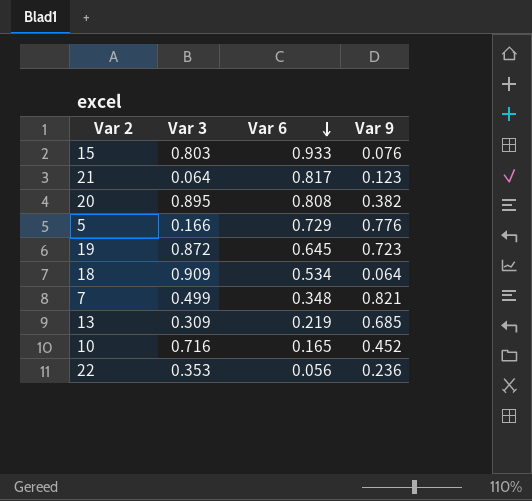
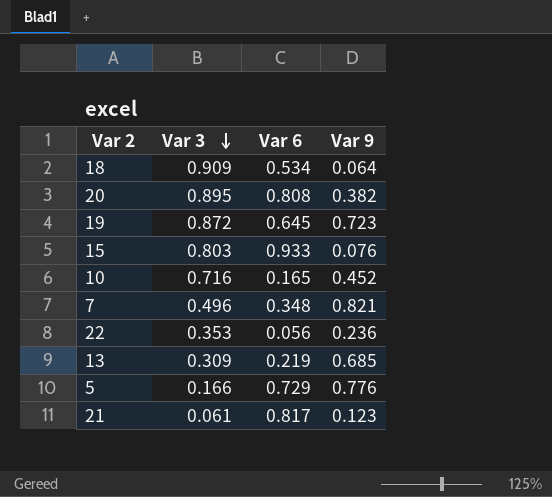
row order: Var 6 descending -> Var 3 descending
7 | Var 3: 0.499 -> 0.496
21 | Var 3: 0.064 -> 0.061

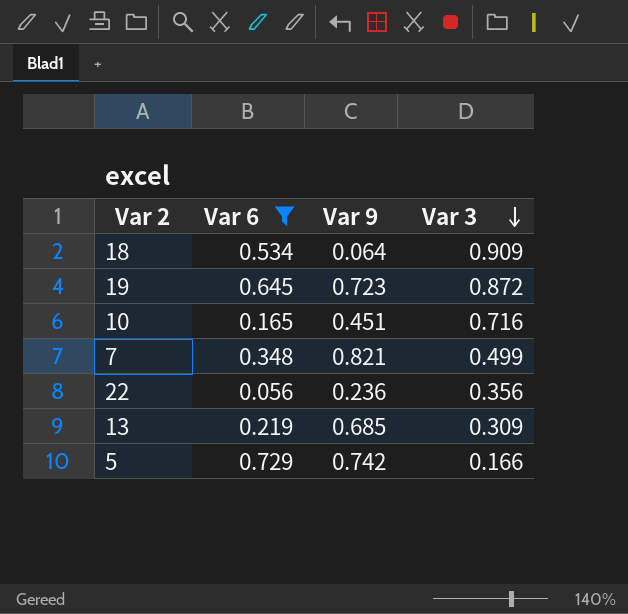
filter: none -> Var 6 <= 0.729
column Var 3 | position: 2 -> 4
10 | Var 9: 0.452 -> 0.451
7 | Var 3: 0.496 -> 0.499
22 | Var 3: 0.353 -> 0.356
5 | Var 9: 0.776 -> 0.742

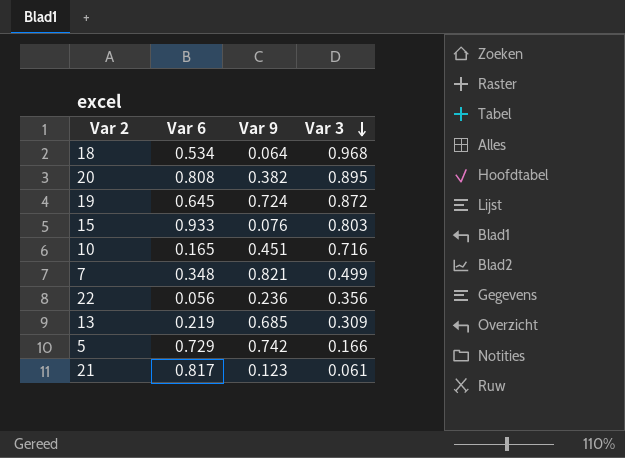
filter: Var 6 <= 0.729 -> none
18 | Var 3: 0.909 -> 0.968
19 | Var 9: 0.723 -> 0.724

